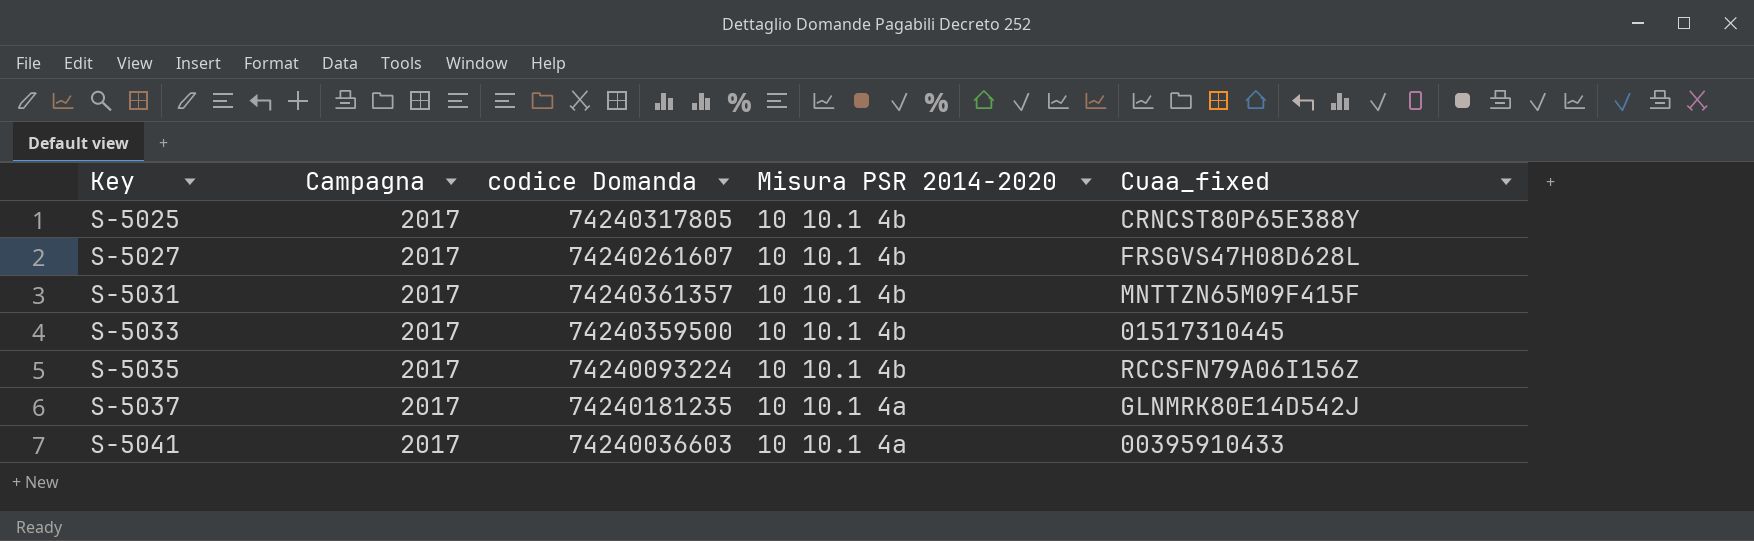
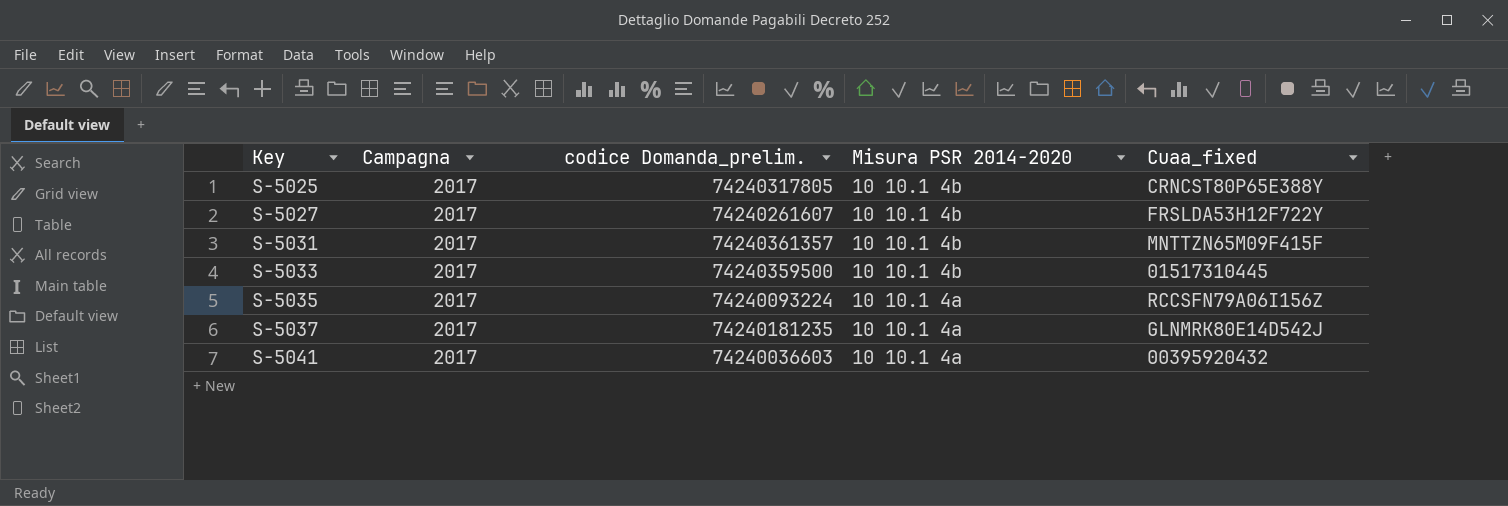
column name: codice Domanda -> codice Domanda_prelim.
S-5027 | Cuaa_fixed: FRSGVS47H08D628L -> FRSLDA53H12F722Y
S-5035 | Misura PSR 2014-2020: 10 10.1 4b -> 10 10.1 4a
S-5041 | Cuaa_fixed: 00395910433 -> 00395920432

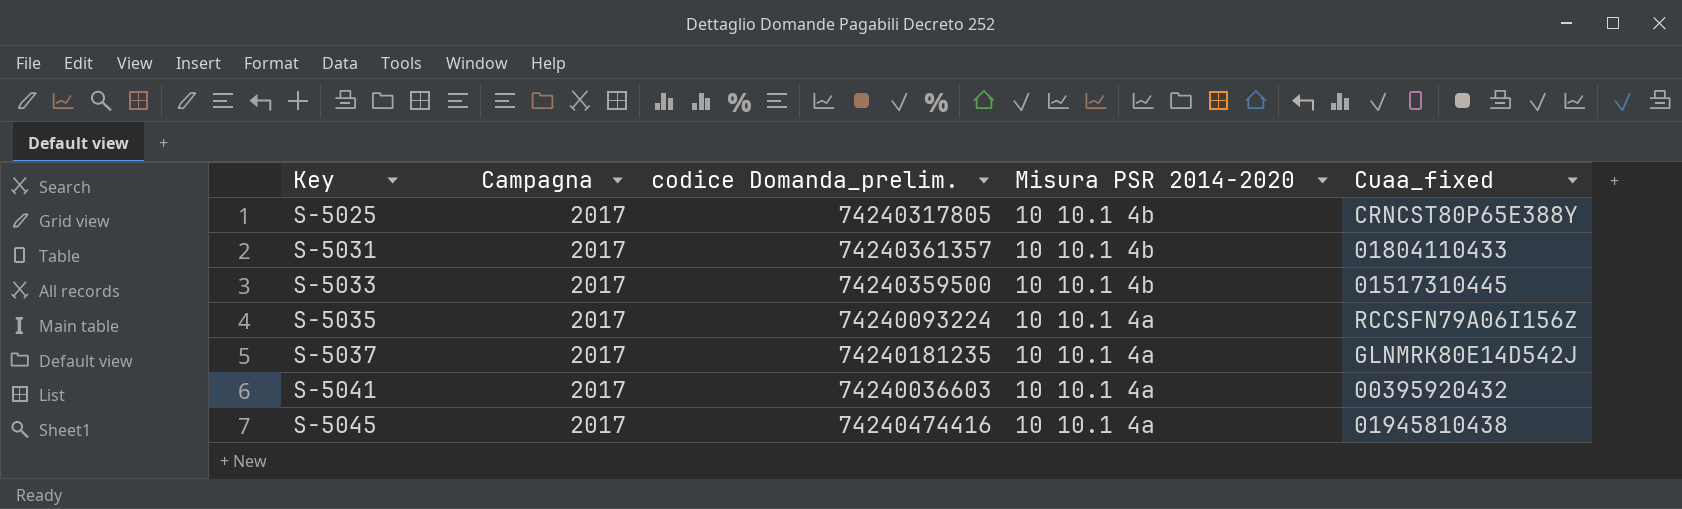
row S-5027: 2017 | 74240261607 | 10 10.1 4b | FRSLDA53H12F722Y -> none
S-5031 | Cuaa_fixed: MNTTZN65M09F415F -> 01804110433
row S-5045: none -> 2017 | 74240474416 | 10 10.1 4a | 01945810438

